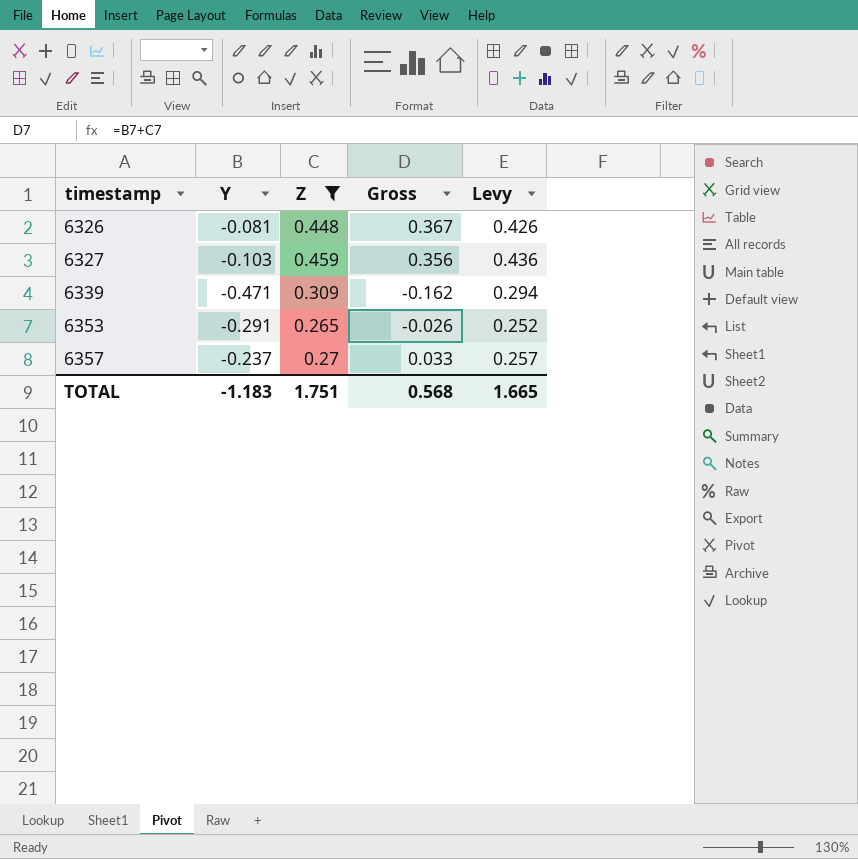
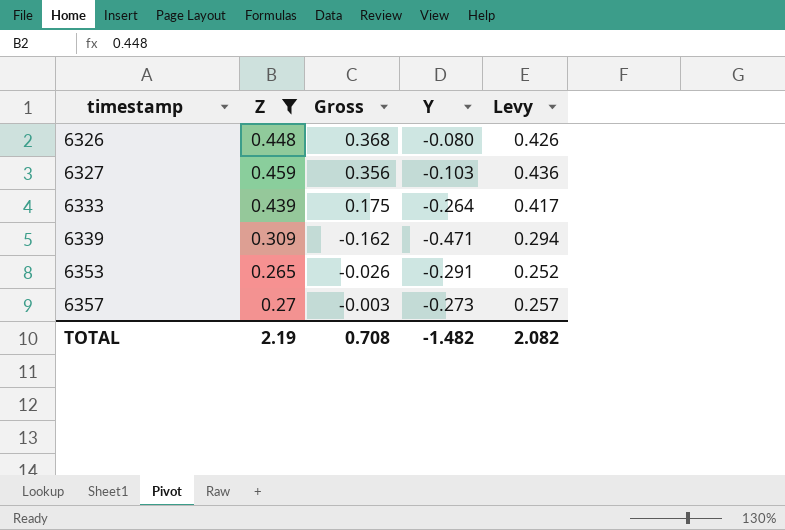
column Y | position: 2 -> 4
6326 | Gross: 0.367 -> 0.368
6326 | Y: -0.081 -> -0.080
row 6333: none -> 0.439 | 0.175 | -0.264 | 0.417
6357 | Gross: 0.033 -> -0.003
6357 | Y: -0.237 -> -0.273
TOTAL | Z: 1.751 -> 2.19
TOTAL | Gross: 0.568 -> 0.708
TOTAL | Y: -1.183 -> -1.482
TOTAL | Levy: 1.665 -> 2.082

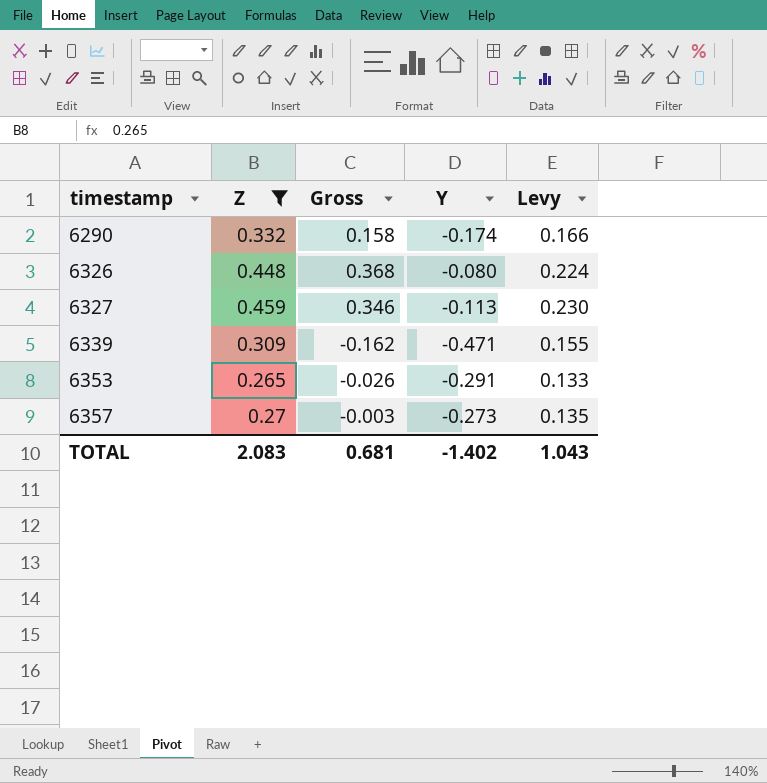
column Levy | formula: [Z] * 0.95 -> [Z] * 0.5
row 6333: 0.439 | 0.175 | -0.264 | 0.417 -> none
row 6290: none -> 0.332 | 0.158 | -0.174 | 0.166
6327 | Gross: 0.356 -> 0.346
6327 | Y: -0.103 -> -0.113
TOTAL | Z: 2.19 -> 2.083
TOTAL | Gross: 0.708 -> 0.681
TOTAL | Y: -1.482 -> -1.402
TOTAL | Levy: 2.082 -> 1.043

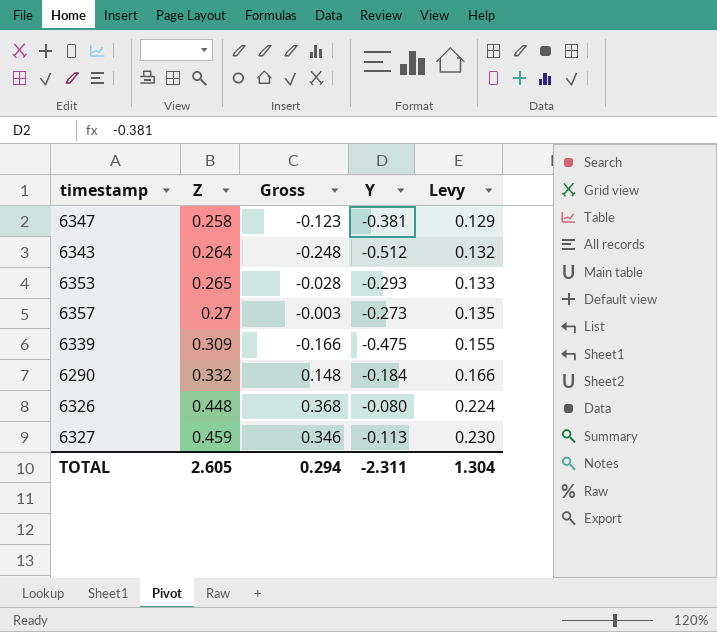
filter: Z >= 0.265 -> none
row order: timestamp ascending -> Z ascending
6353 | Gross: -0.026 -> -0.028
6353 | Y: -0.291 -> -0.293
6339 | Gross: -0.162 -> -0.166
6339 | Y: -0.471 -> -0.475
6290 | Gross: 0.158 -> 0.148
6290 | Y: -0.174 -> -0.184
TOTAL | Z: 2.083 -> 2.605
TOTAL | Gross: 0.681 -> 0.294
TOTAL | Y: -1.402 -> -2.311
TOTAL | Levy: 1.043 -> 1.304

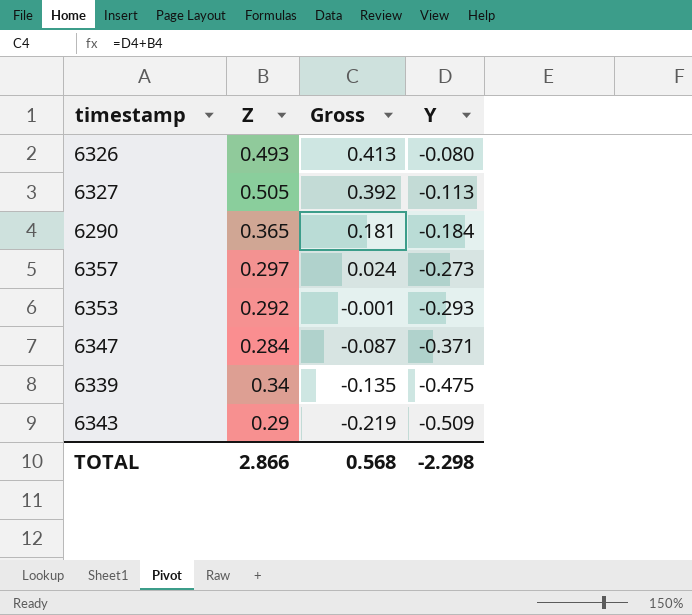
row order: Z ascending -> Gross descending
column Levy | formula: [Z] * 0.5 -> none
6326 | Z: 0.448 -> 0.493
6326 | Gross: 0.368 -> 0.413
6327 | Z: 0.459 -> 0.505
6327 | Gross: 0.346 -> 0.392
6290 | Z: 0.332 -> 0.365
6290 | Gross: 0.148 -> 0.181
6357 | Z: 0.27 -> 0.297
6357 | Gross: -0.003 -> 0.024
6353 | Z: 0.265 -> 0.292
6353 | Gross: -0.028 -> -0.001
6347 | Z: 0.258 -> 0.284
6347 | Gross: -0.123 -> -0.087
6347 | Y: -0.381 -> -0.371
6339 | Z: 0.309 -> 0.34
6339 | Gross: -0.166 -> -0.135
6343 | Z: 0.264 -> 0.29
6343 | Gross: -0.248 -> -0.219
6343 | Y: -0.512 -> -0.509
TOTAL | Z: 2.605 -> 2.866
TOTAL | Gross: 0.294 -> 0.568
TOTAL | Y: -2.311 -> -2.298

